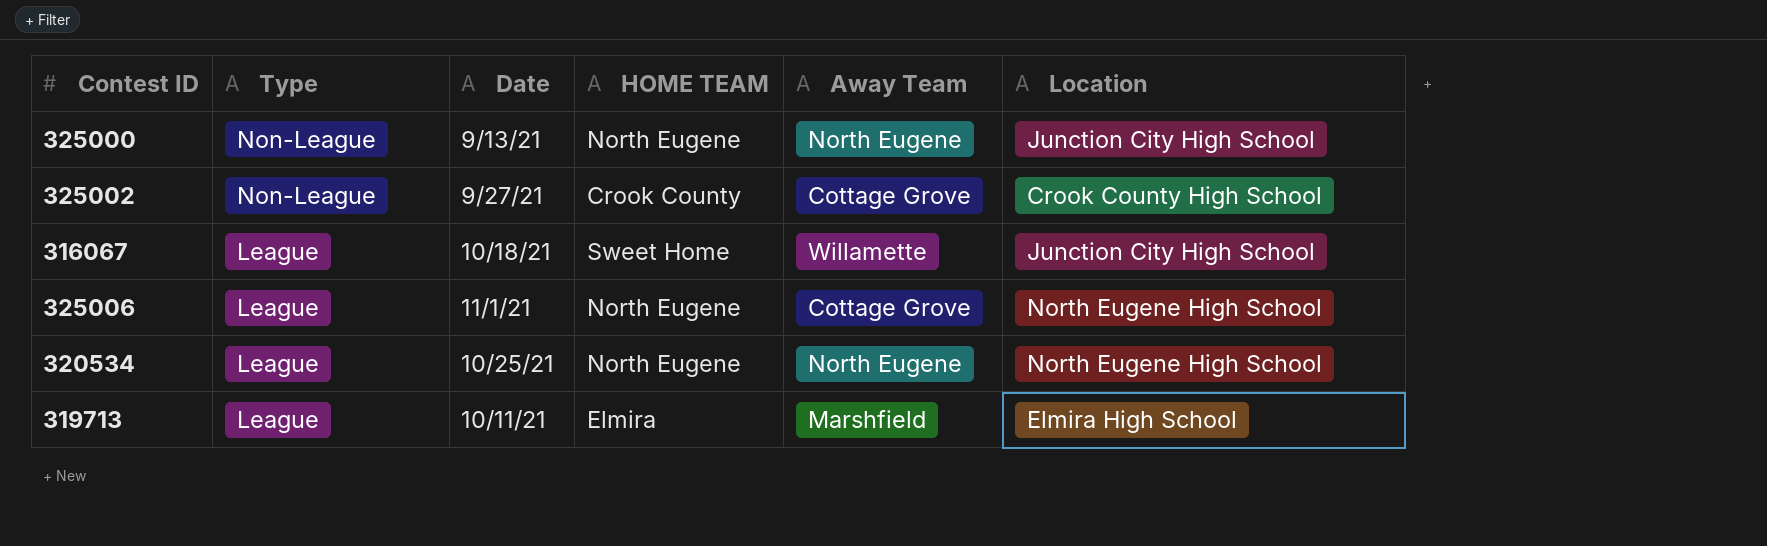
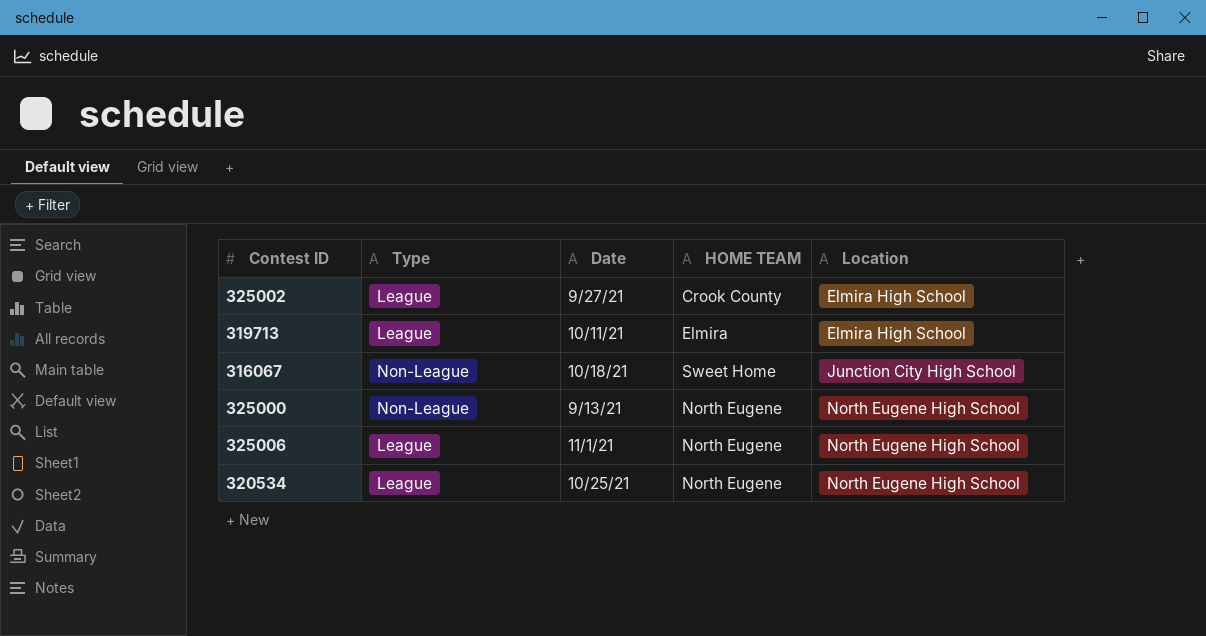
row order: Type descending -> Location ascending
column Away Team | position: 5 -> none
325002 | Type: Non-League -> League
325002 | Location: Crook County High School -> Elmira High School
316067 | Type: League -> Non-League
325000 | Location: Junction City High School -> North Eugene High School

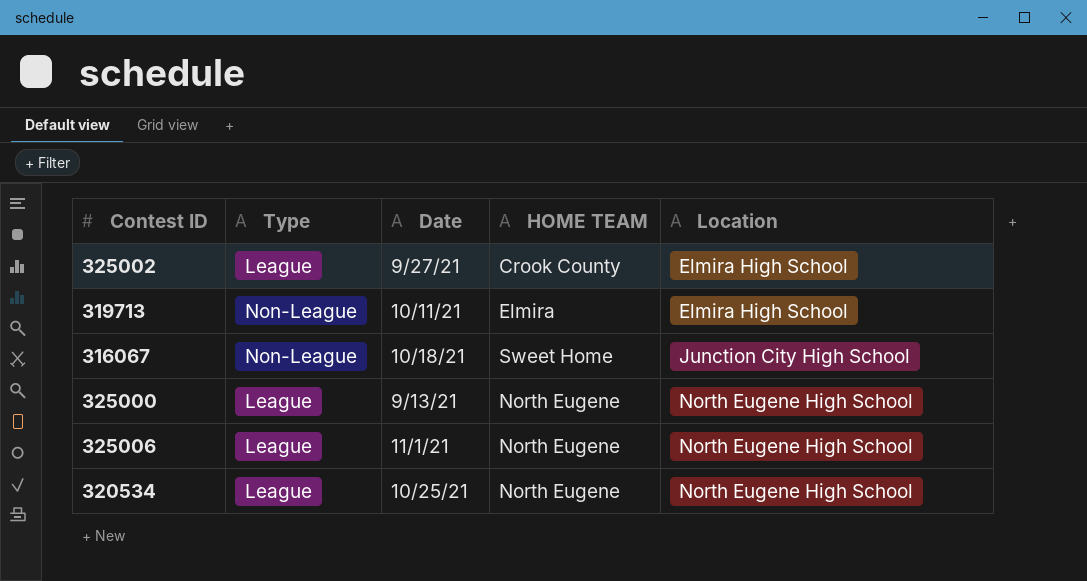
319713 | Type: League -> Non-League
325000 | Type: Non-League -> League

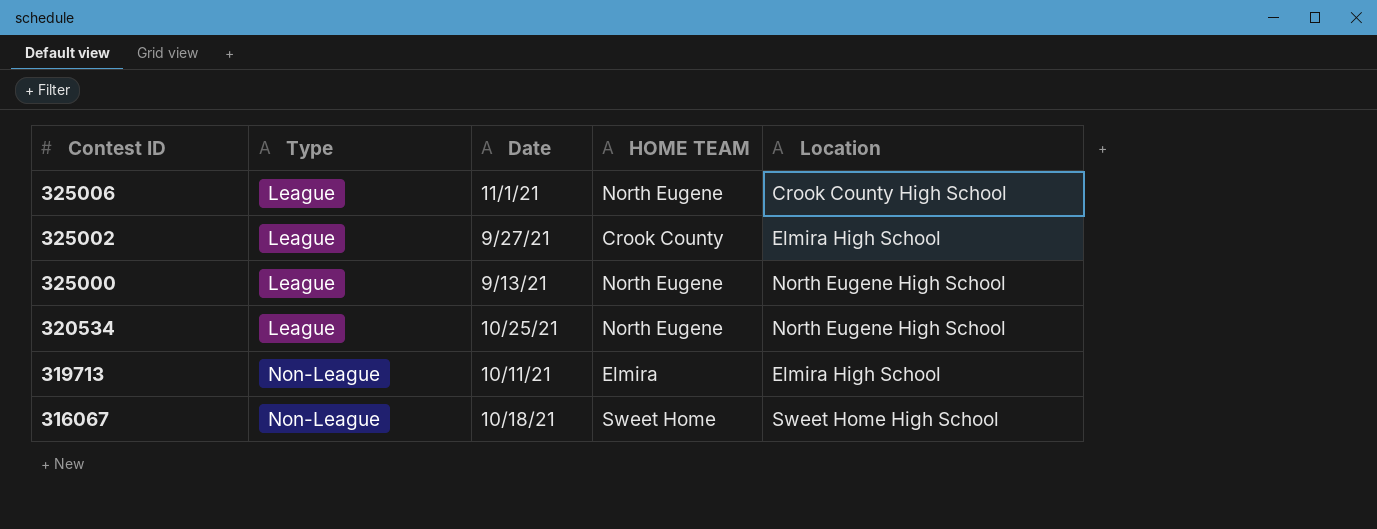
row order: Location ascending -> Contest ID descending
325006 | Location: North Eugene High School -> Crook County High School
316067 | Location: Junction City High School -> Sweet Home High School

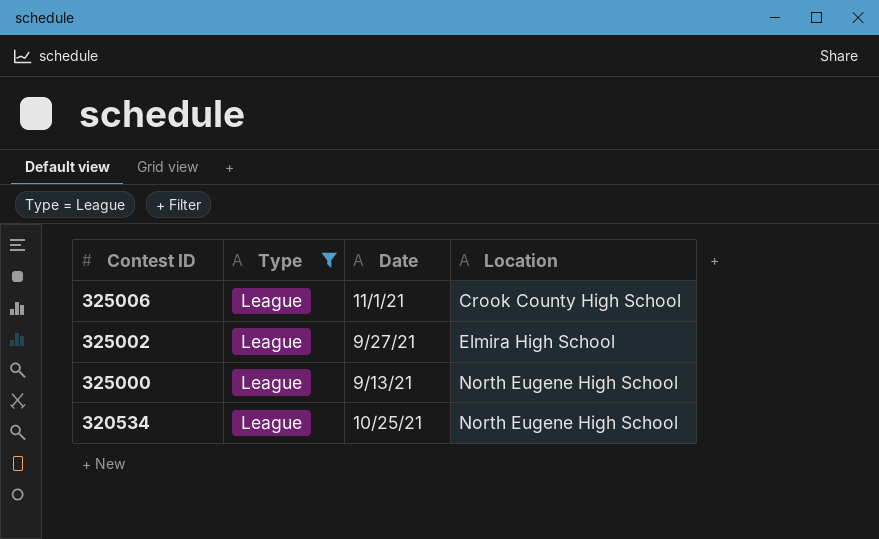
filter: none -> Type = League
column HOME TEAM | position: 4 -> none

